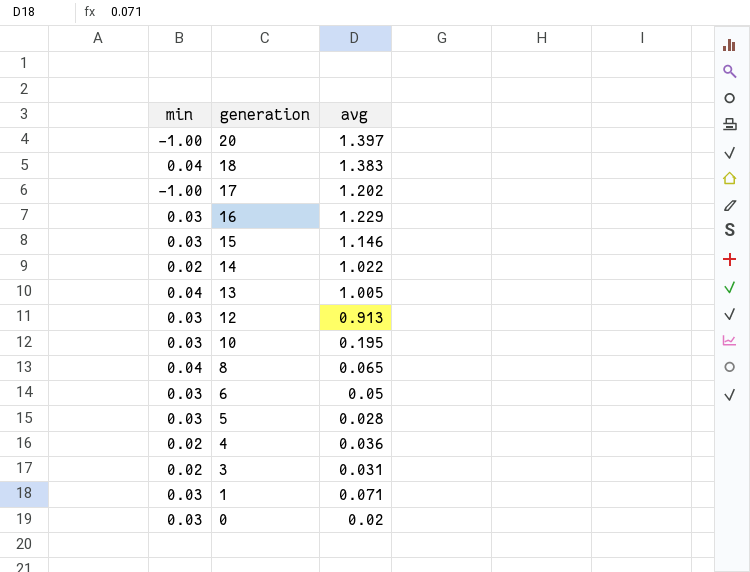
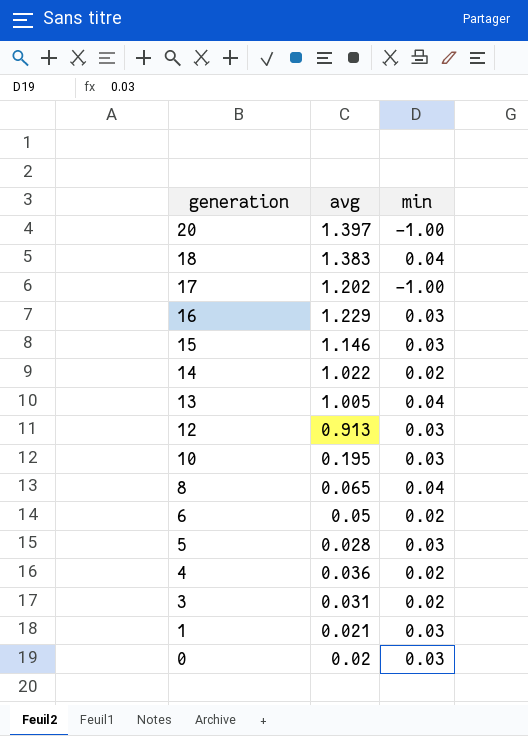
column min | position: 1 -> 3
6 | min: 0.03 -> 0.02
1 | avg: 0.071 -> 0.021

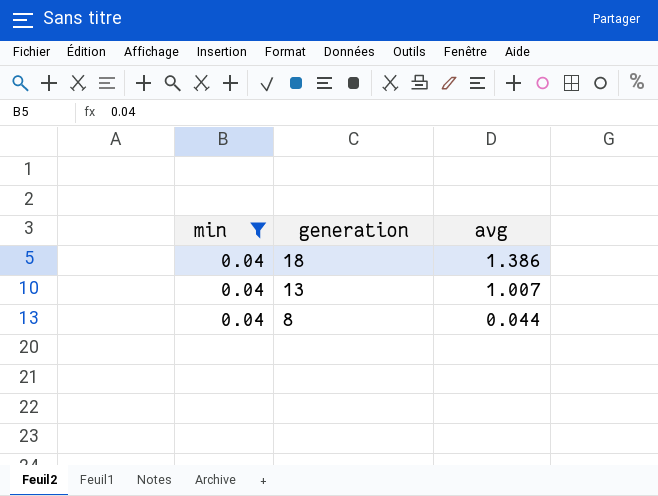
filter: none -> min = 0.04
column min | position: 3 -> 1
18 | avg: 1.383 -> 1.386
13 | avg: 1.005 -> 1.007
8 | avg: 0.065 -> 0.044

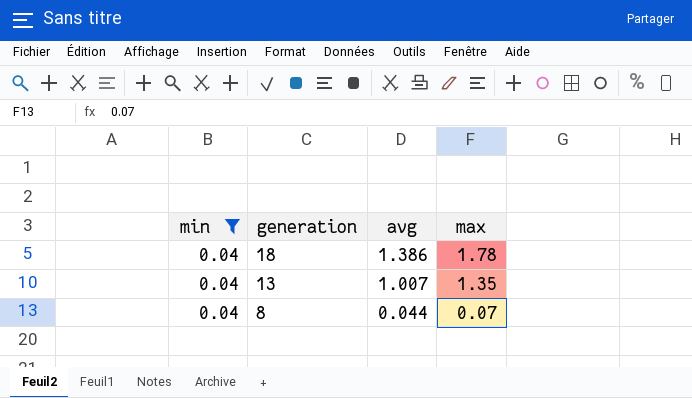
column max | position: none -> 4

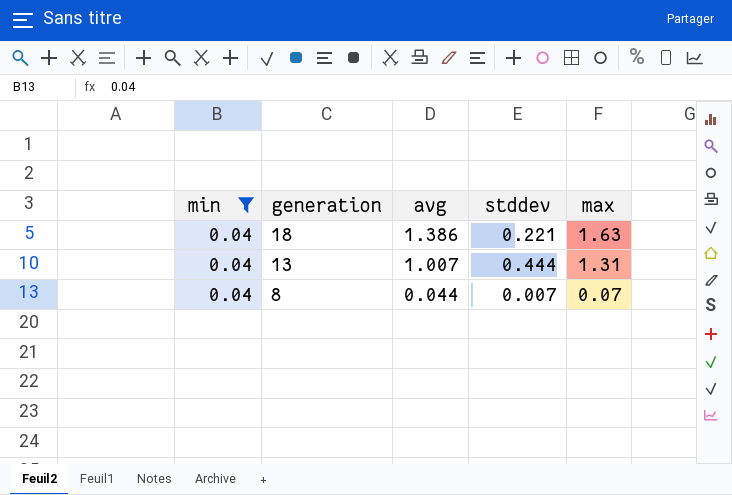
column stddev | position: none -> 4
18 | max: 1.78 -> 1.63
13 | max: 1.35 -> 1.31

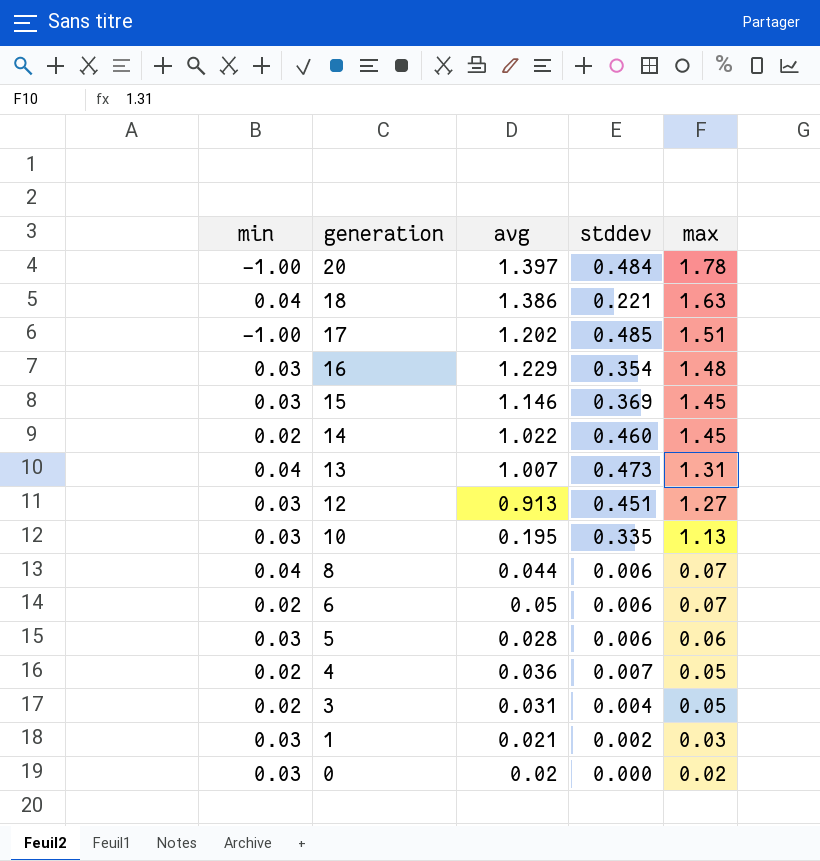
filter: min = 0.04 -> none
13 | stddev: 0.444 -> 0.473
8 | stddev: 0.007 -> 0.006

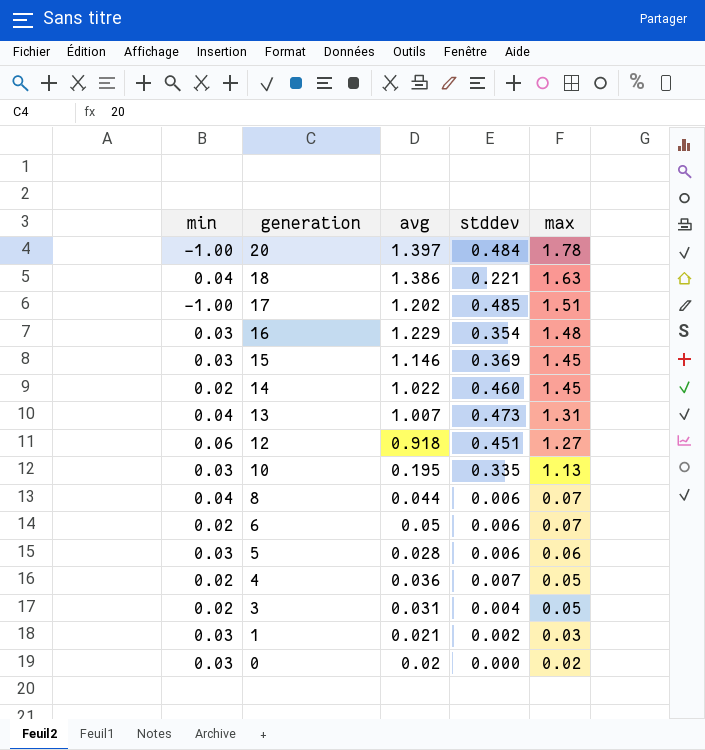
12 | min: 0.03 -> 0.06
12 | avg: 0.913 -> 0.918

